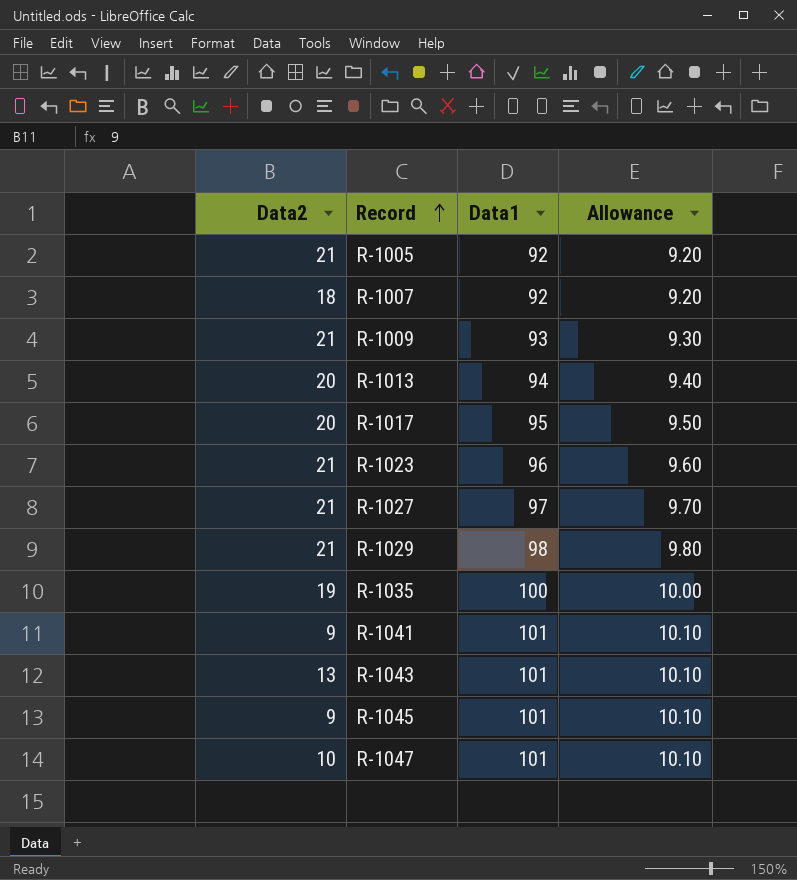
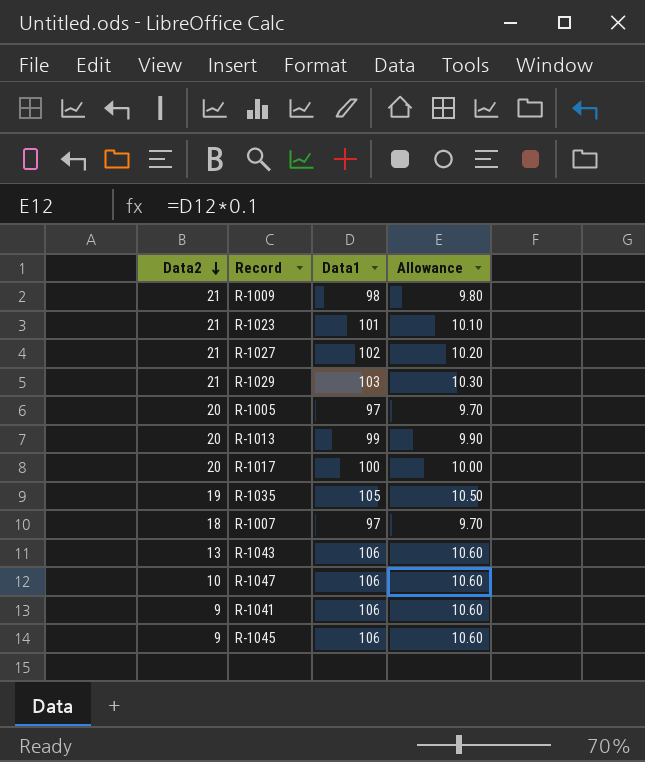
row order: Record ascending -> Data2 descending
R-1009 | Data1: 93 -> 98
R-1009 | Allowance: 9.30 -> 9.80
R-1023 | Data1: 96 -> 101
R-1023 | Allowance: 9.60 -> 10.10
R-1027 | Data1: 97 -> 102
R-1027 | Allowance: 9.70 -> 10.20
R-1029 | Data1: 98 -> 103
R-1029 | Allowance: 9.80 -> 10.30
R-1005 | Data2: 21 -> 20
R-1005 | Data1: 92 -> 97
R-1005 | Allowance: 9.20 -> 9.70
R-1013 | Data1: 94 -> 99
R-1013 | Allowance: 9.40 -> 9.90
R-1017 | Data1: 95 -> 100
R-1017 | Allowance: 9.50 -> 10.00
R-1035 | Data1: 100 -> 105
R-1035 | Allowance: 10.00 -> 10.50
R-1007 | Data1: 92 -> 97
R-1007 | Allowance: 9.20 -> 9.70
R-1043 | Data1: 101 -> 106
R-1043 | Allowance: 10.10 -> 10.60
R-1047 | Data1: 101 -> 106
R-1047 | Allowance: 10.10 -> 10.60
R-1041 | Data1: 101 -> 106
R-1041 | Allowance: 10.10 -> 10.60
R-1045 | Data1: 101 -> 106
R-1045 | Allowance: 10.10 -> 10.60

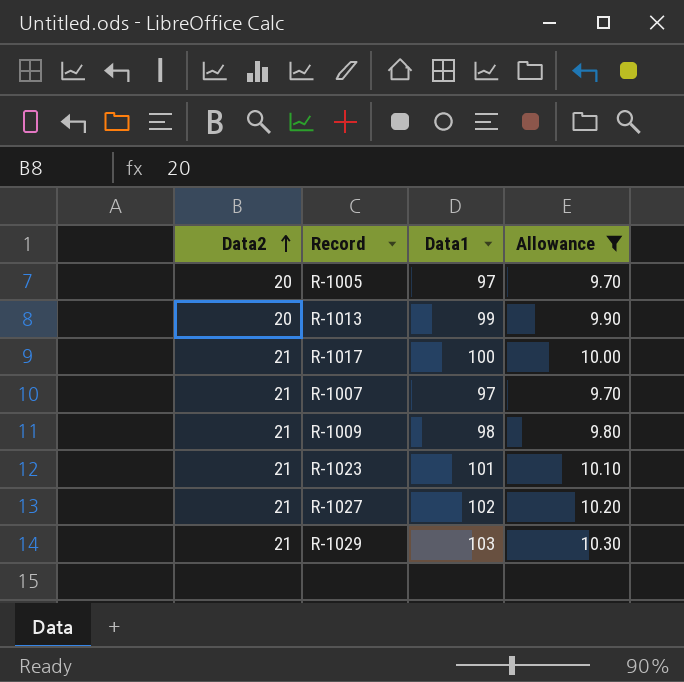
filter: none -> Allowance <= 10.30
row order: Data2 descending -> Data2 ascending
R-1017 | Data2: 20 -> 21
R-1007 | Data2: 18 -> 21

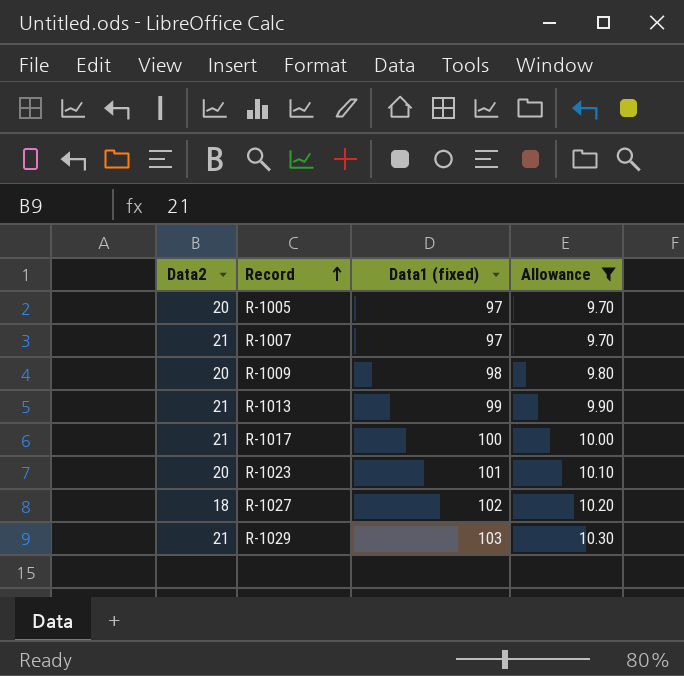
row order: Data2 ascending -> Record ascending
column name: Data1 -> Data1 (fixed)
R-1009 | Data2: 21 -> 20
R-1013 | Data2: 20 -> 21
R-1023 | Data2: 21 -> 20
R-1027 | Data2: 21 -> 18

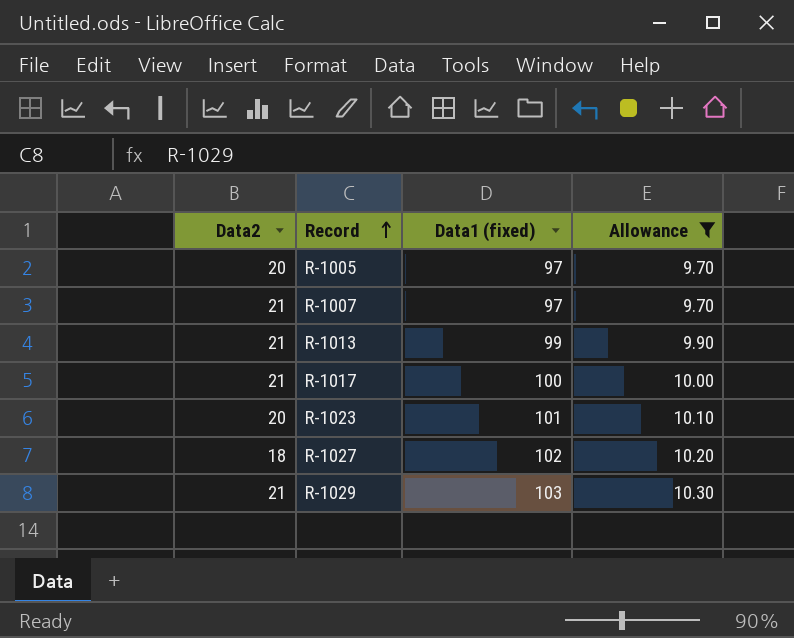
row R-1009: 20 | 98 | 9.80 -> none

